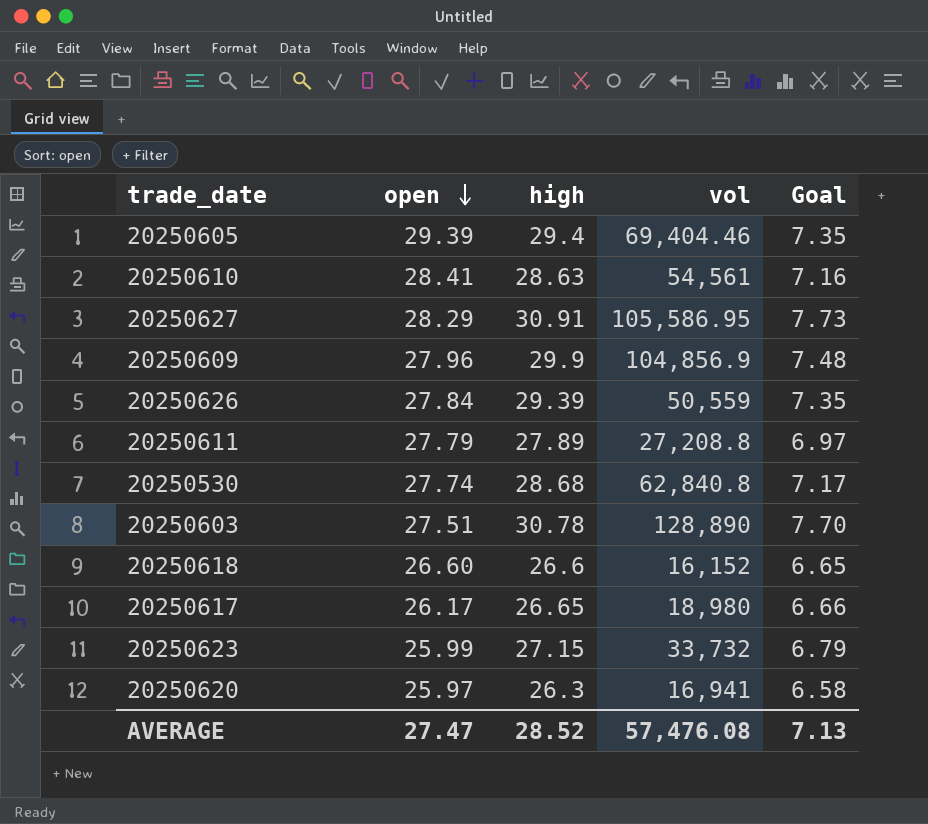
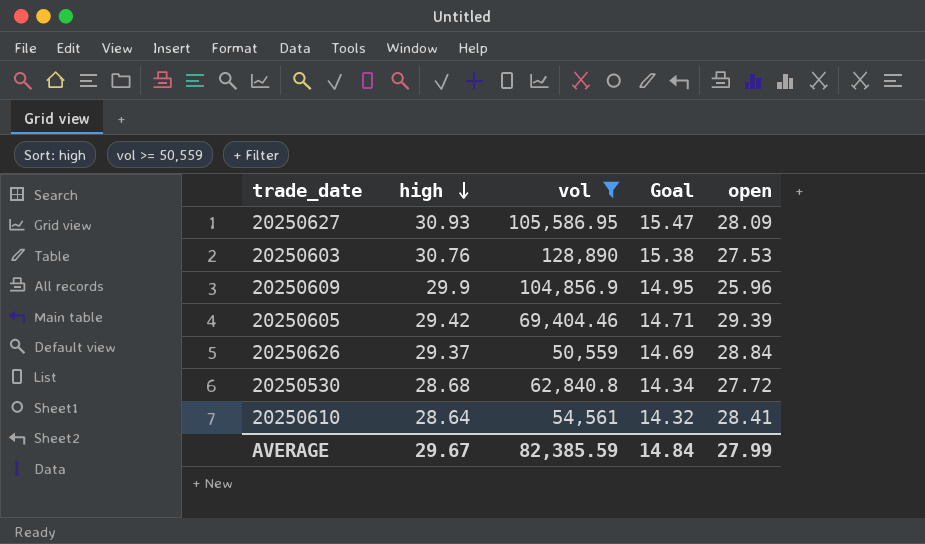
filter: none -> vol >= 50,559
row order: open descending -> high descending
column Goal | formula: [high] * 0.25 -> [high] * 0.5
column open | position: 2 -> 5
20250627 | high: 30.91 -> 30.93
20250627 | open: 28.29 -> 28.09
20250603 | high: 30.78 -> 30.76
20250603 | open: 27.51 -> 27.53
20250609 | open: 27.96 -> 25.96
20250605 | high: 29.4 -> 29.42
20250626 | high: 29.39 -> 29.37
20250626 | open: 27.84 -> 28.84
20250530 | open: 27.74 -> 27.72
20250610 | high: 28.63 -> 28.64
AVERAGE | high: 28.52 -> 29.67
AVERAGE | vol: 57,476.08 -> 82,385.59
AVERAGE | Goal: 7.13 -> 14.84
AVERAGE | open: 27.47 -> 27.99

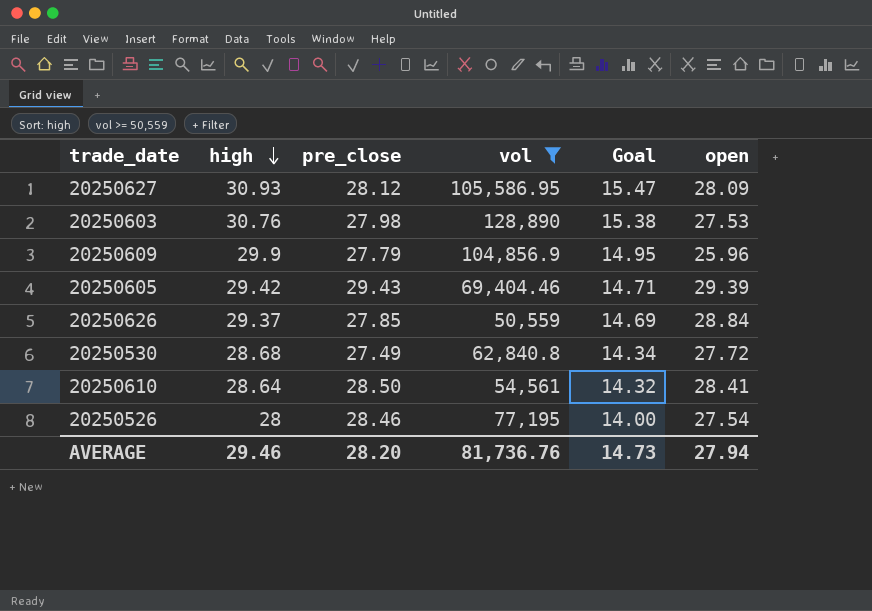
column pre_close | position: none -> 3
row 20250526: none -> 28 | 28.46 | 77,195 | 14.00 | 27.54
AVERAGE | high: 29.67 -> 29.46
AVERAGE | vol: 82,385.59 -> 81,736.76
AVERAGE | Goal: 14.84 -> 14.73
AVERAGE | open: 27.99 -> 27.94

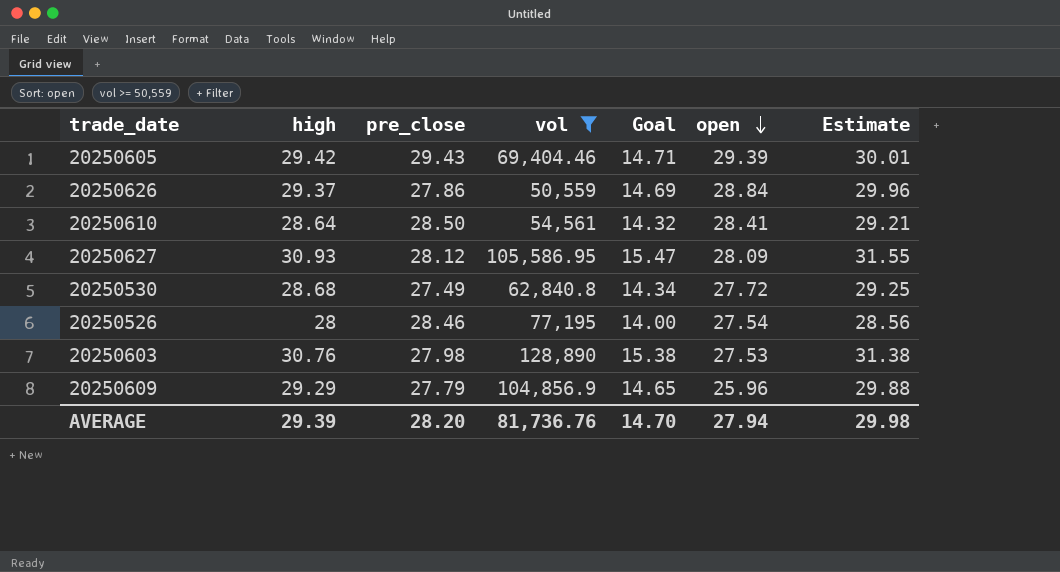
row order: high descending -> open descending
column Estimate | formula: none -> [high] * 1.02
20250626 | pre_close: 27.85 -> 27.86
20250609 | high: 29.9 -> 29.29
20250609 | Goal: 14.95 -> 14.65
AVERAGE | high: 29.46 -> 29.39
AVERAGE | Goal: 14.73 -> 14.70

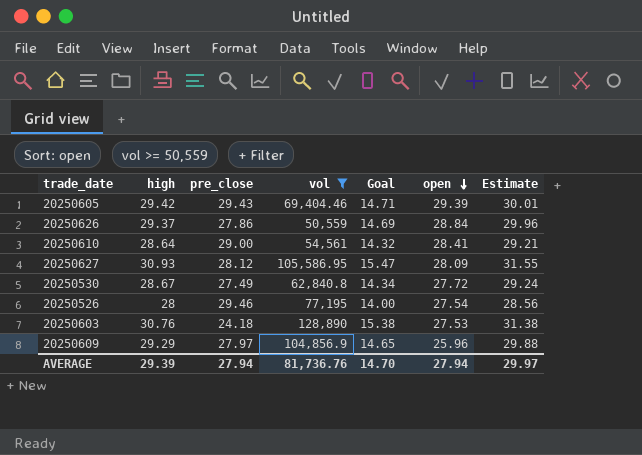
20250610 | pre_close: 28.50 -> 29.00
20250530 | high: 28.68 -> 28.67
20250530 | Estimate: 29.25 -> 29.24
20250526 | pre_close: 28.46 -> 29.46
20250603 | pre_close: 27.98 -> 24.18
20250609 | pre_close: 27.79 -> 27.97
AVERAGE | pre_close: 28.20 -> 27.94
AVERAGE | Estimate: 29.98 -> 29.97

